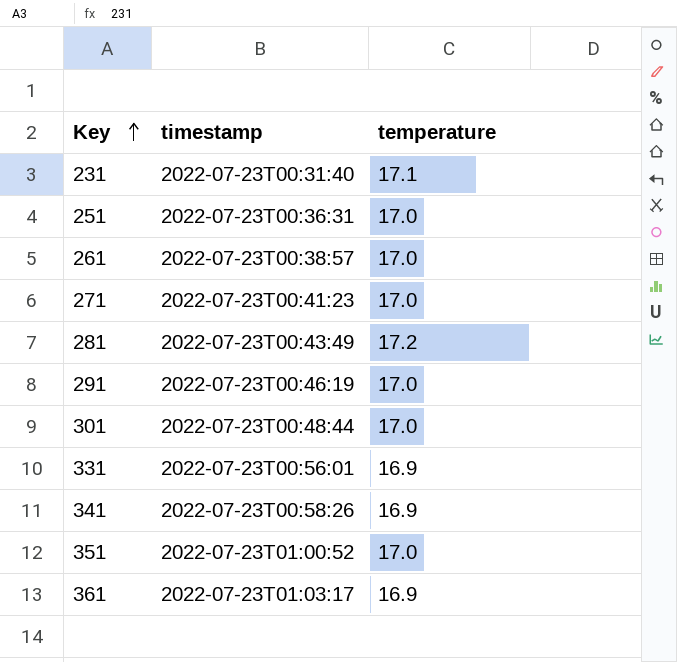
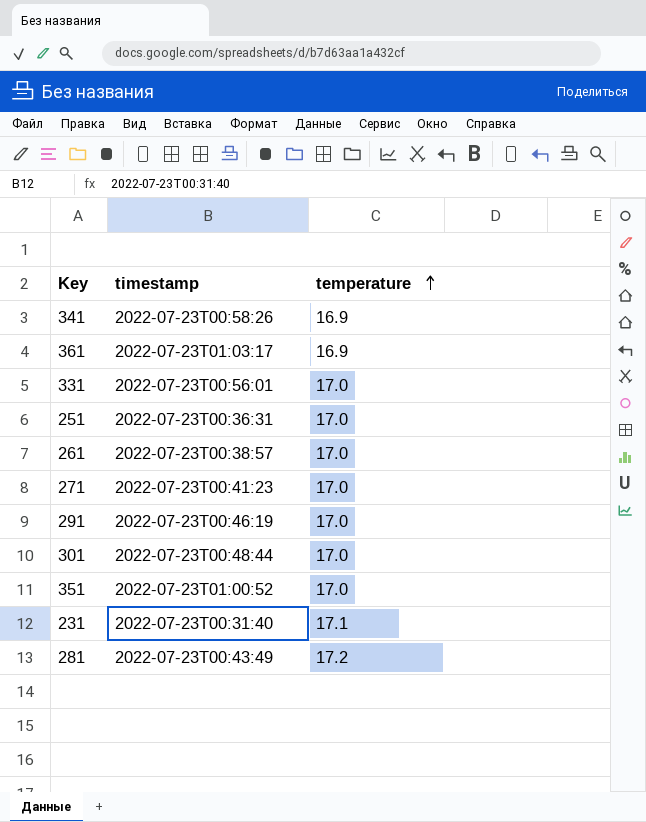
row order: Key ascending -> temperature ascending
331 | temperature: 16.9 -> 17.0

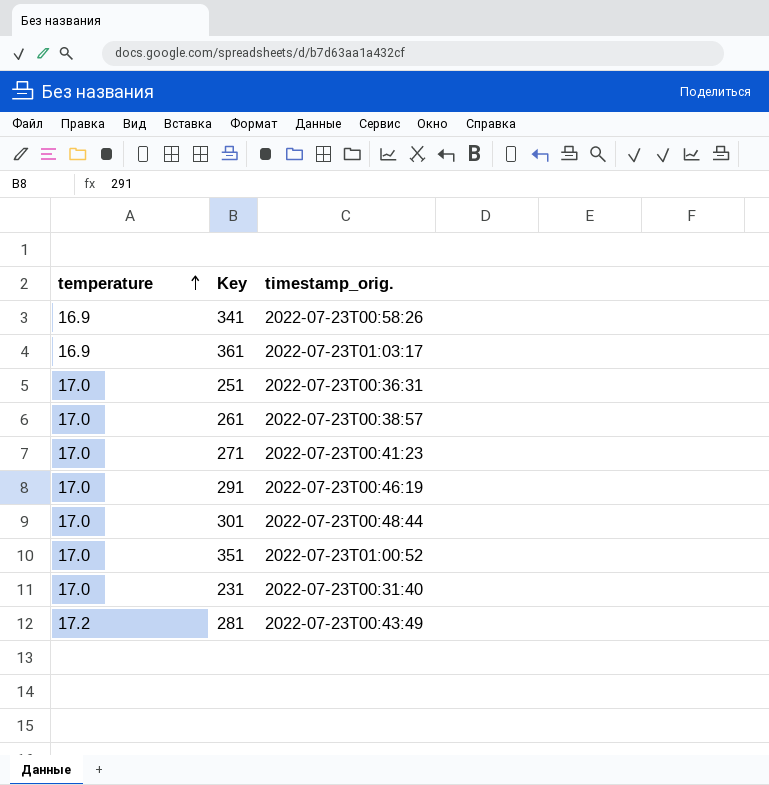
column temperature | position: 3 -> 1
column name: timestamp -> timestamp_orig.
row 331: 2022-07-23T00:56:01 | 17.0 -> none
231 | temperature: 17.1 -> 17.0

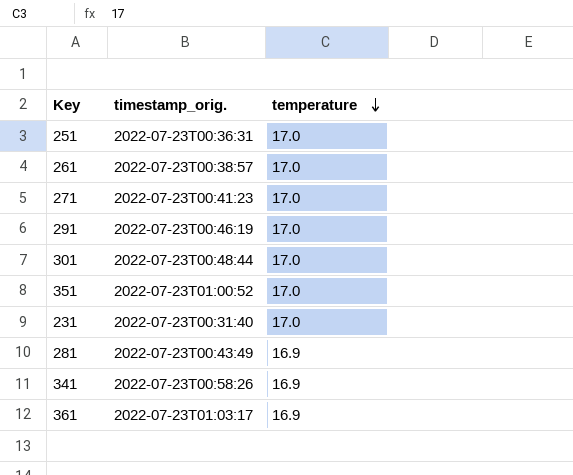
row order: temperature ascending -> temperature descending
column temperature | position: 1 -> 3
281 | temperature: 17.2 -> 16.9

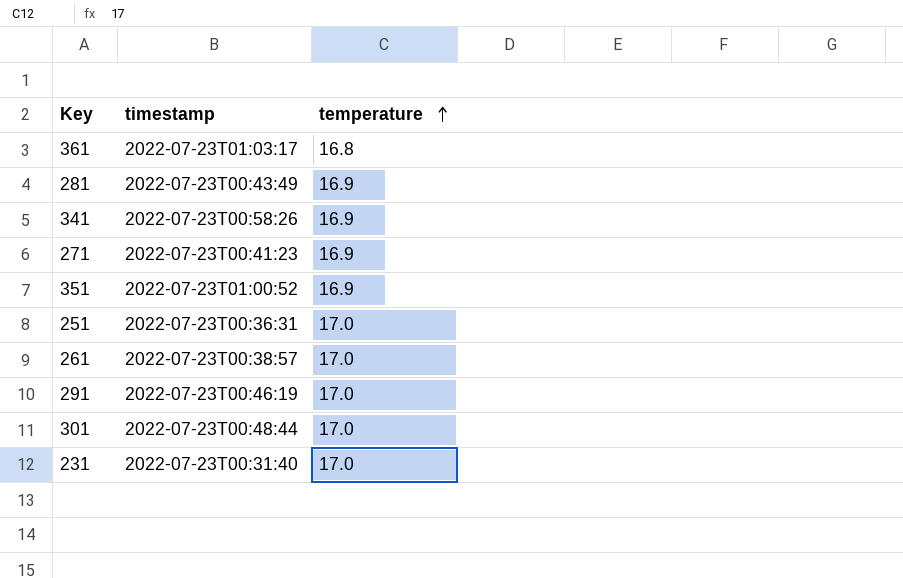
row order: temperature descending -> temperature ascending
column name: timestamp_orig. -> timestamp
361 | temperature: 16.9 -> 16.8
271 | temperature: 17.0 -> 16.9
351 | temperature: 17.0 -> 16.9

